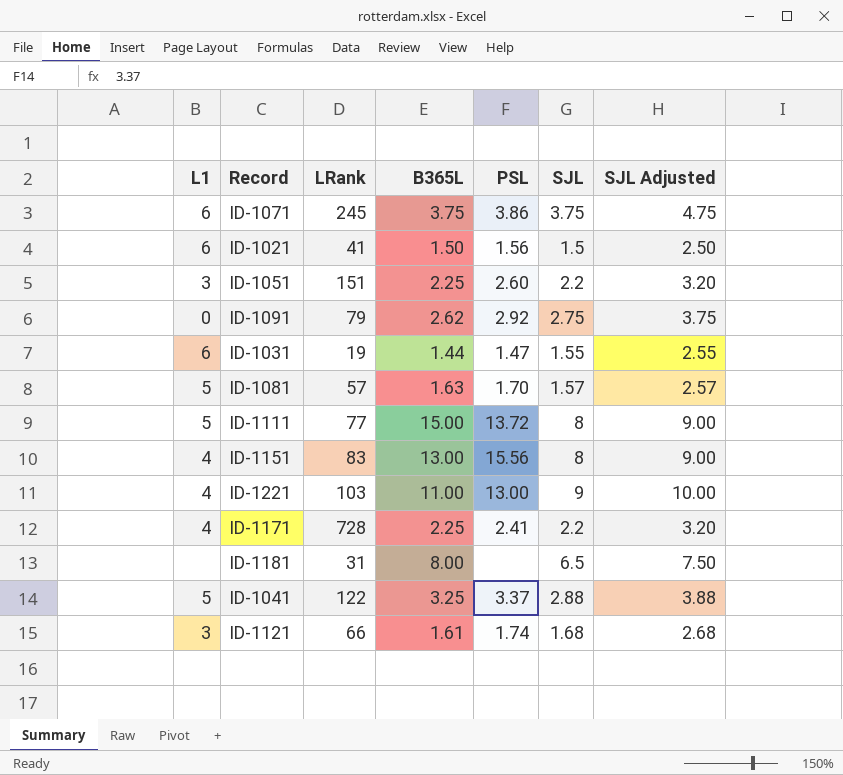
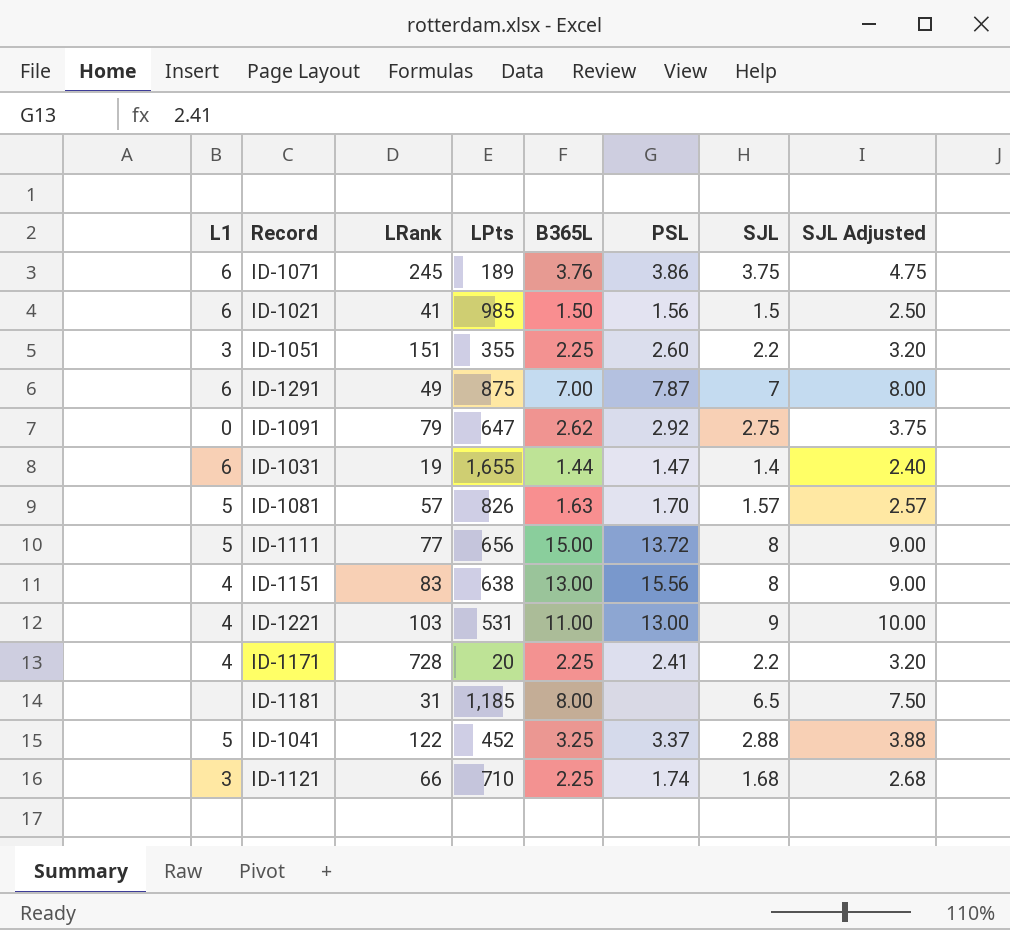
column LPts | position: none -> 4
ID-1071 | B365L: 3.75 -> 3.76
row ID-1291: none -> 6 | 49 | 875 | 7.00 | 7.87 | 7 | 8.00
ID-1031 | SJL: 1.55 -> 1.4
ID-1031 | SJL Adjusted: 2.55 -> 2.40
ID-1121 | B365L: 1.61 -> 2.25

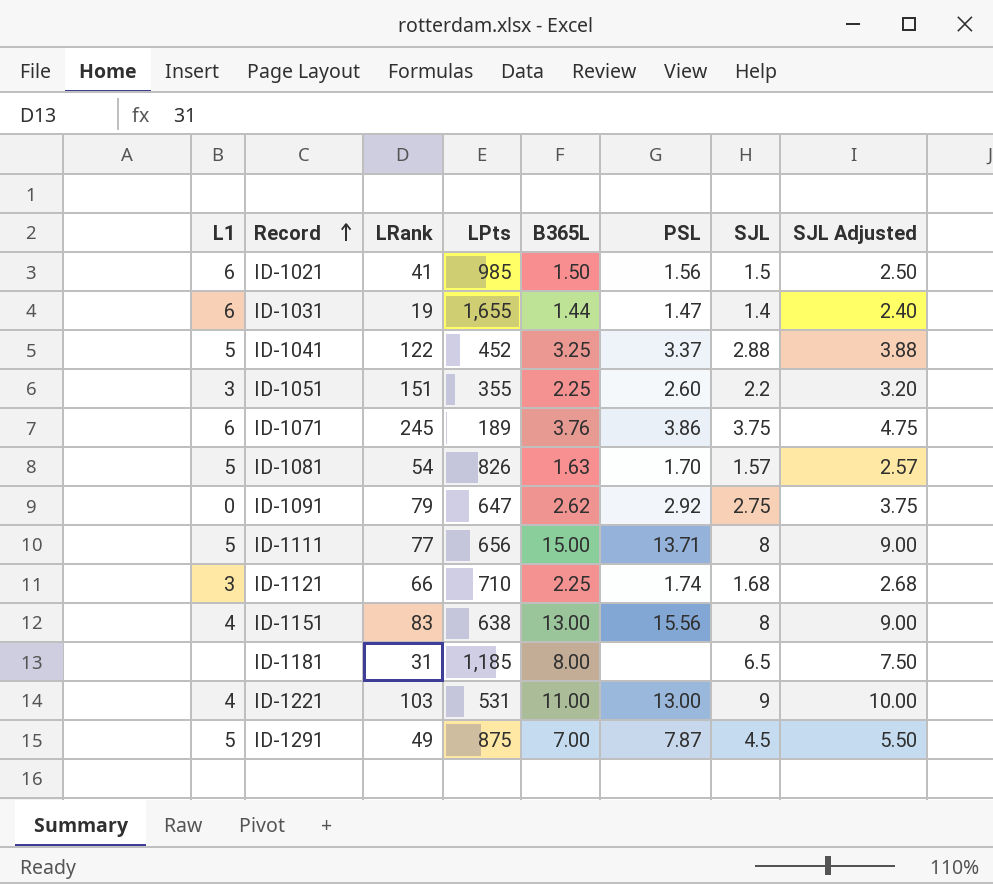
row order: none -> Record ascending
row ID-1171: 4 | 728 | 20 | 2.25 | 2.41 | 2.2 | 3.20 -> none
ID-1081 | LRank: 57 -> 54
ID-1111 | PSL: 13.72 -> 13.71
ID-1291 | L1: 6 -> 5
ID-1291 | SJL: 7 -> 4.5
ID-1291 | SJL Adjusted: 8.00 -> 5.50

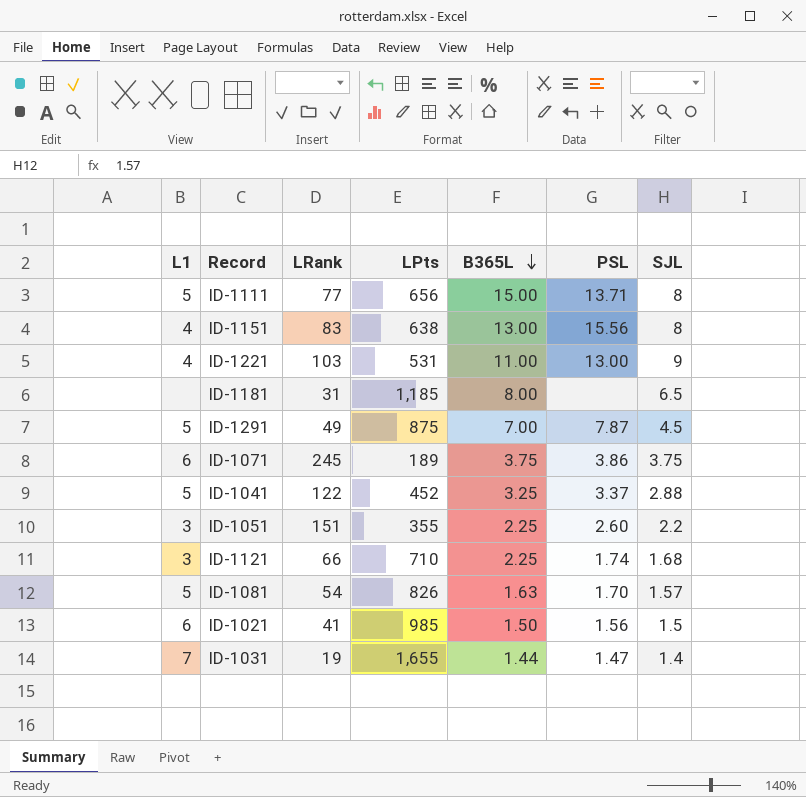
row order: Record ascending -> B365L descending
column SJL Adjusted | formula: [SJL] + 1 -> none
row ID-1091: 0 | 79 | 647 | 2.62 | 2.92 | 2.75 | 3.75 -> none
ID-1071 | B365L: 3.76 -> 3.75
ID-1031 | L1: 6 -> 7

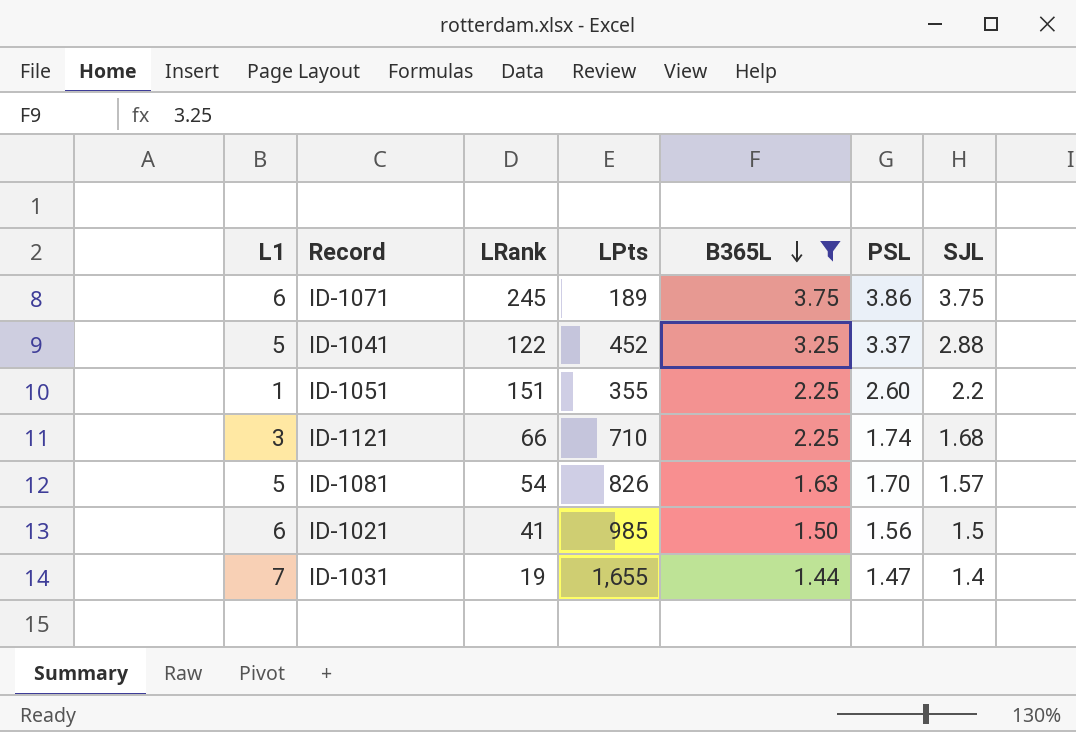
filter: none -> B365L <= 3.75
ID-1051 | L1: 3 -> 1

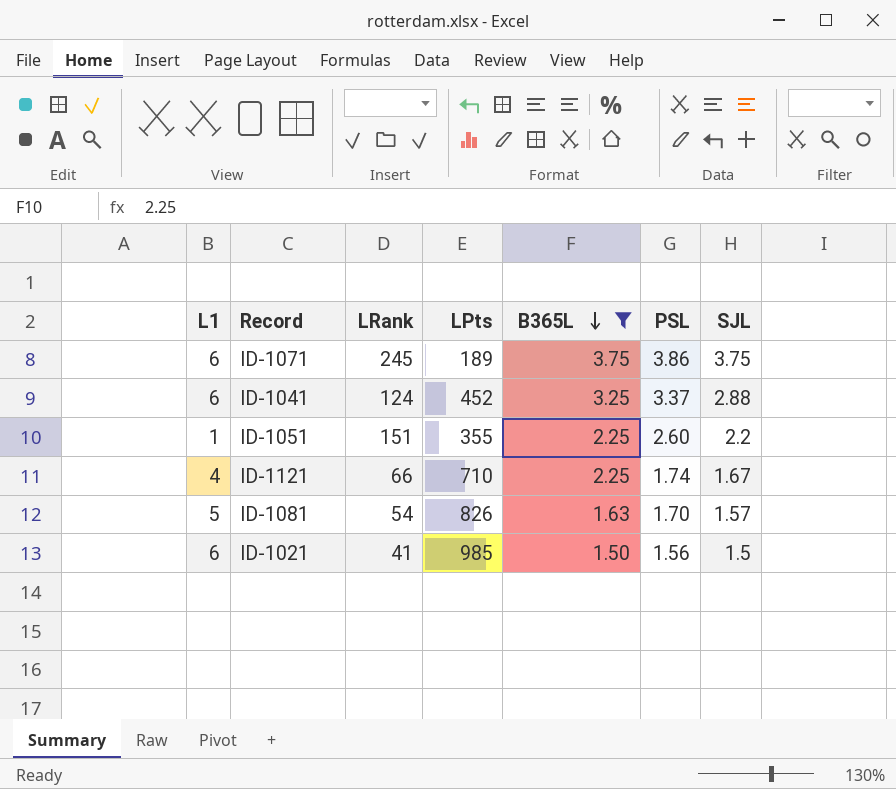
row ID-1031: 7 | 19 | 1,655 | 1.44 | 1.47 | 1.4 -> none
ID-1041 | L1: 5 -> 6
ID-1041 | LRank: 122 -> 124
ID-1121 | L1: 3 -> 4
ID-1121 | SJL: 1.68 -> 1.67

